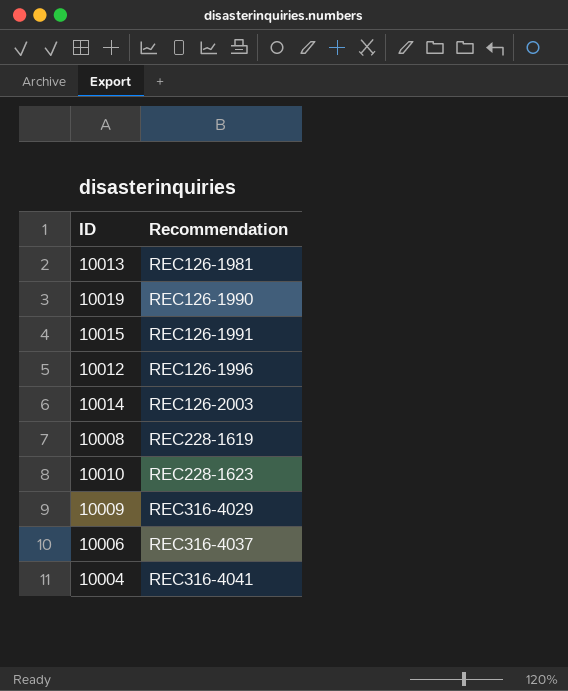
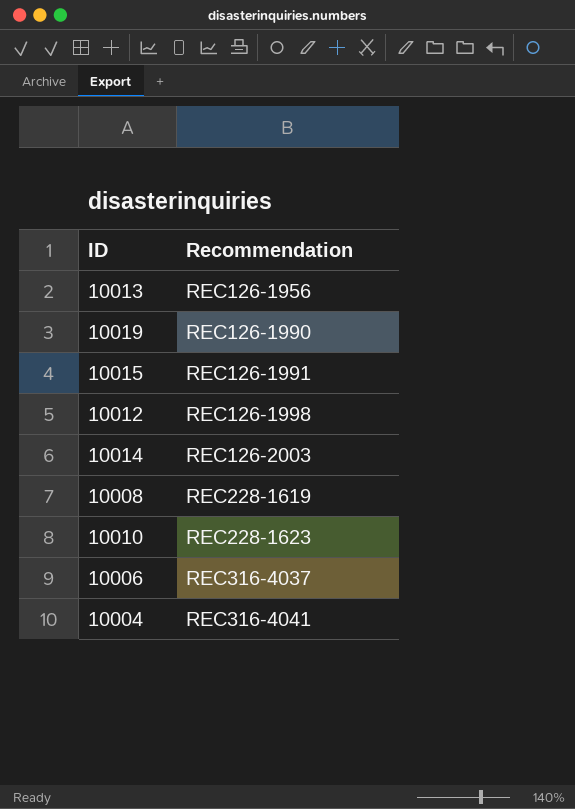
row 10009: REC316-4029 -> none
10013 | Recommendation: REC126-1981 -> REC126-1956
10012 | Recommendation: REC126-1996 -> REC126-1998

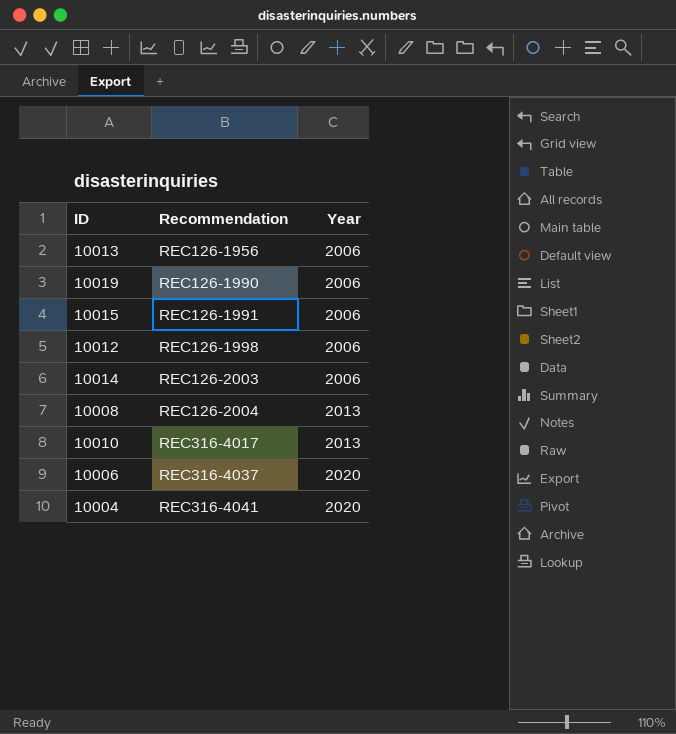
column Year | position: none -> 3
10008 | Recommendation: REC228-1619 -> REC126-2004
10010 | Recommendation: REC228-1623 -> REC316-4017

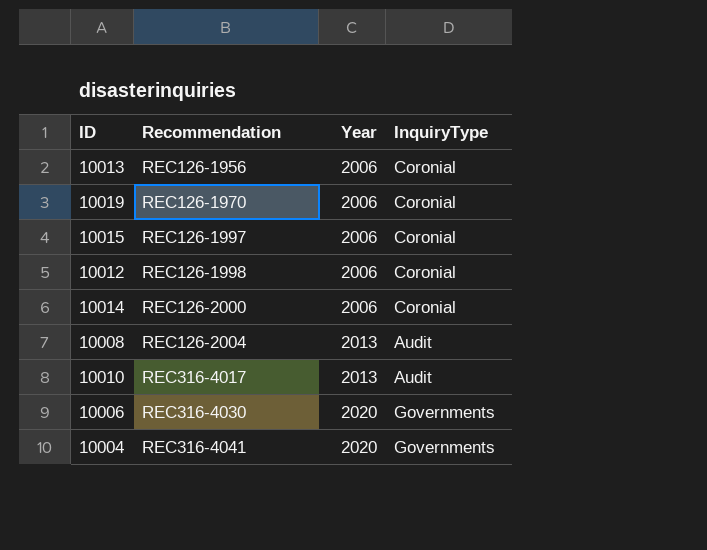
column InquiryType | position: none -> 4
10019 | Recommendation: REC126-1990 -> REC126-1970
10015 | Recommendation: REC126-1991 -> REC126-1997
10014 | Recommendation: REC126-2003 -> REC126-2000
10006 | Recommendation: REC316-4037 -> REC316-4030

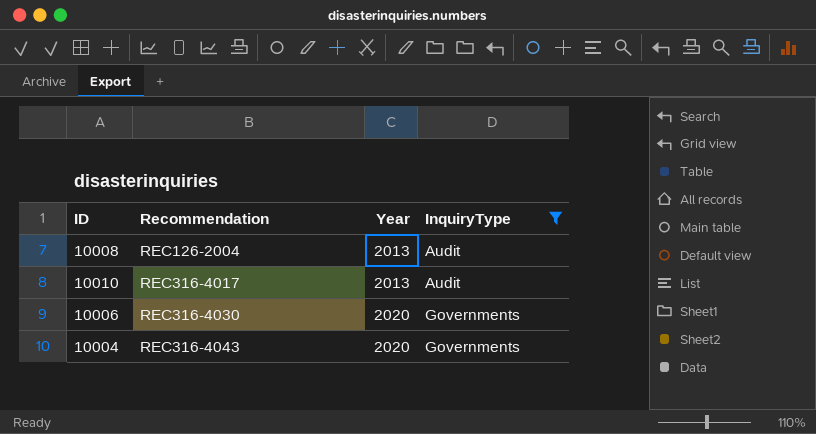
filter: none -> InquiryType != Coronial
10004 | Recommendation: REC316-4041 -> REC316-4043

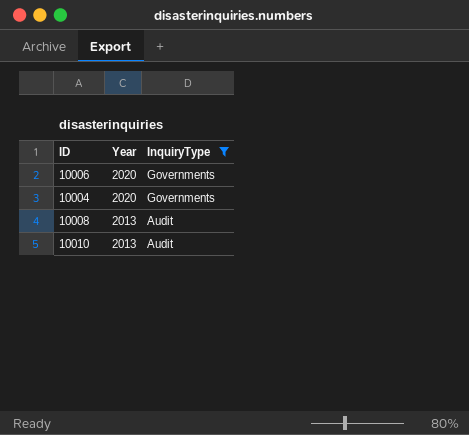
row order: Recommendation ascending -> Year descending
column Recommendation | position: 2 -> none

